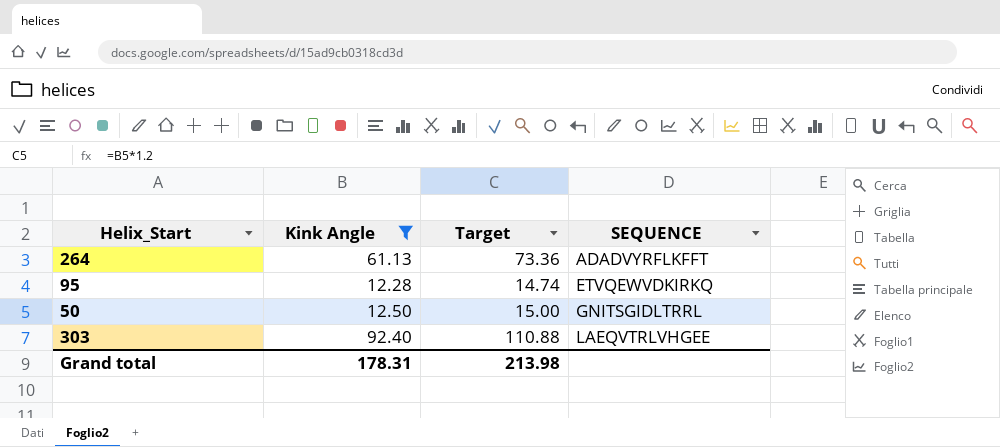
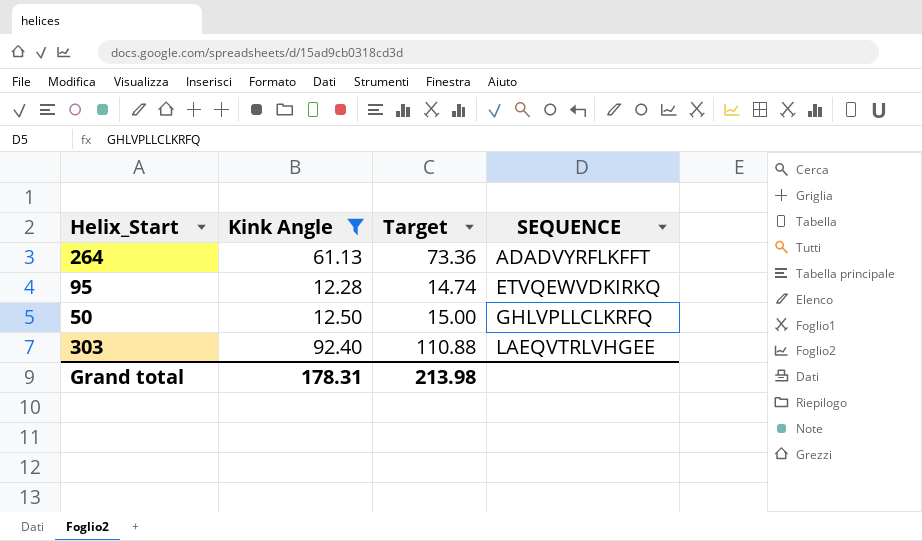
50 | SEQUENCE: GNITSGIDLTRRL -> GHLVPLLCLKRFQ

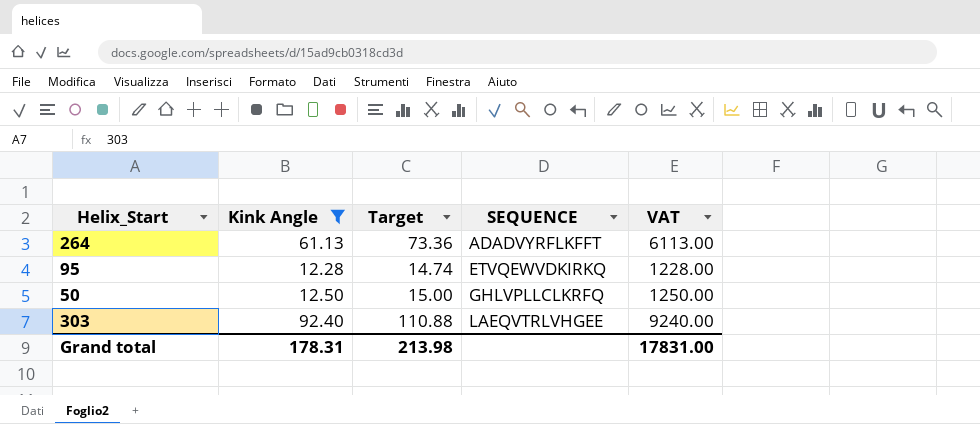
column VAT | formula: none -> [Kink Angle] * 100

